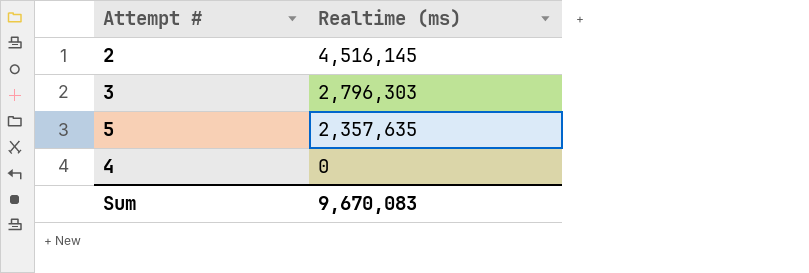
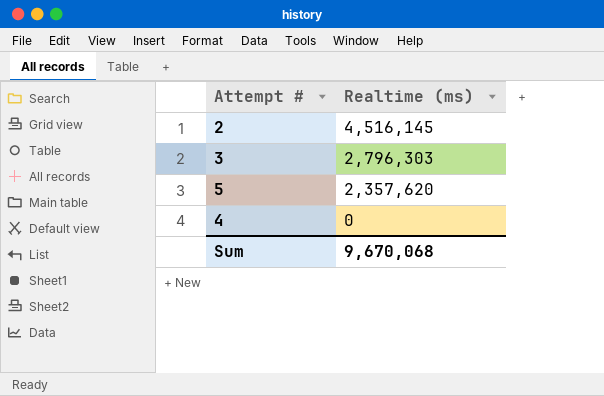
5 | Realtime (ms): 2,357,635 -> 2,357,620
Sum | Realtime (ms): 9,670,083 -> 9,670,068

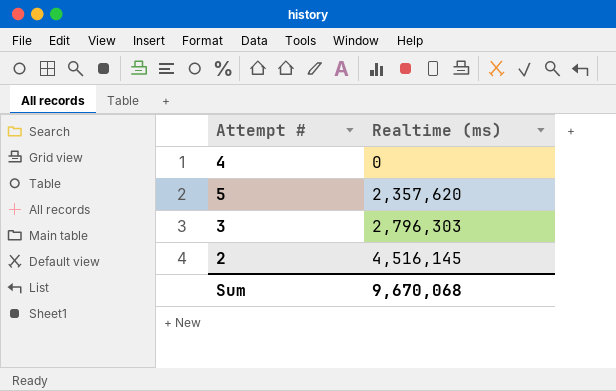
row order: Realtime (ms) descending -> Realtime (ms) ascending

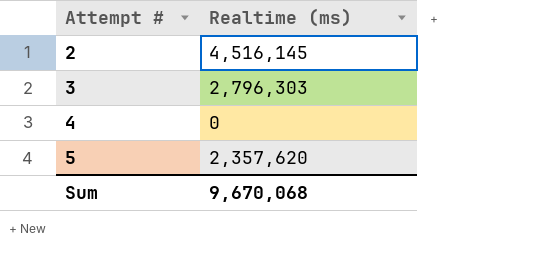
row order: Realtime (ms) ascending -> Attempt # ascending

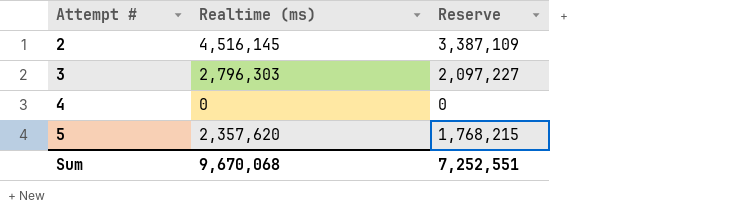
column Reserve | formula: none -> [Realtime (ms)] * 0.75

